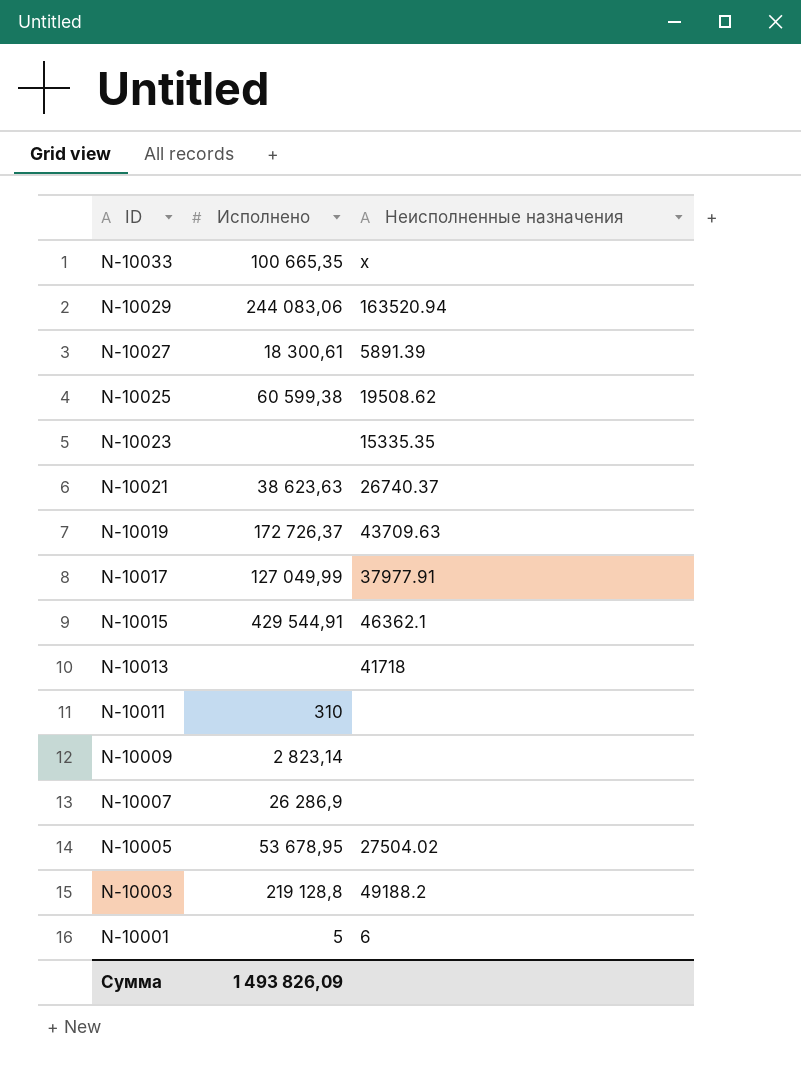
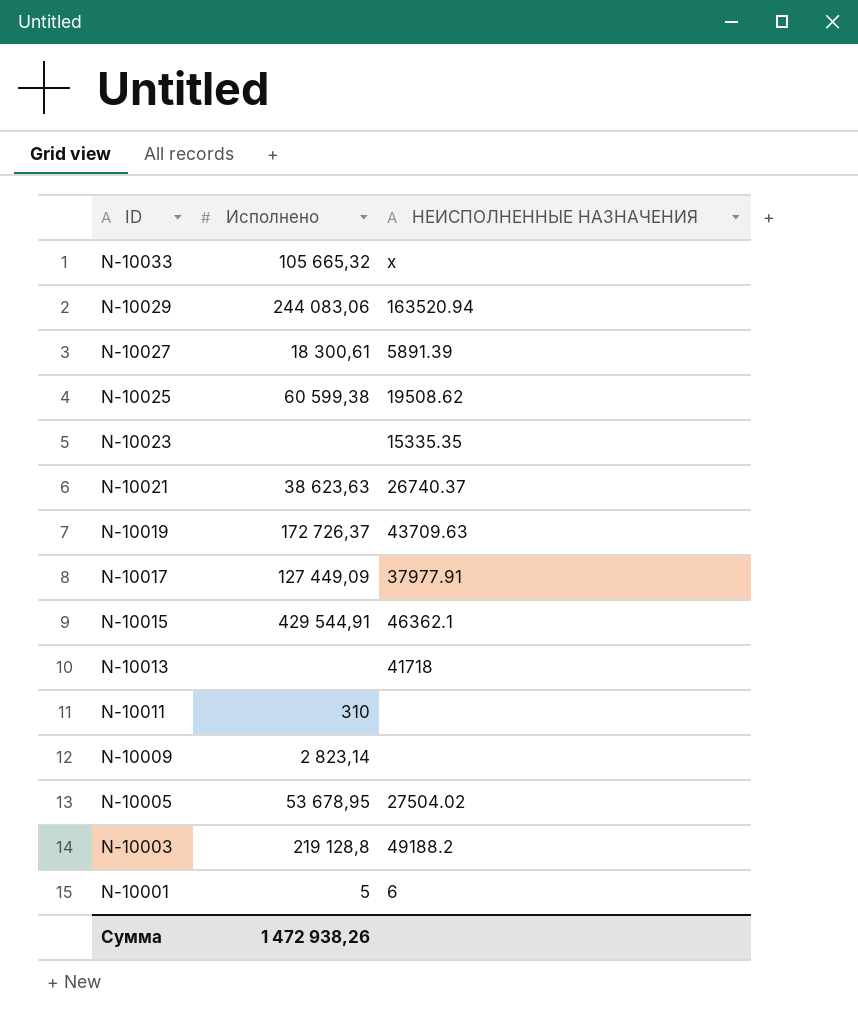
column name: Неисполненные назначения -> НЕИСПОЛНЕННЫЕ НАЗНАЧЕНИЯ
row N-10007: 26 286,9 | none -> none
N-10033 | Исполнено: 100 665,35 -> 105 665,32
N-10017 | Исполнено: 127 049,99 -> 127 449,09
Сумма | Исполнено: 1 493 826,09 -> 1 472 938,26

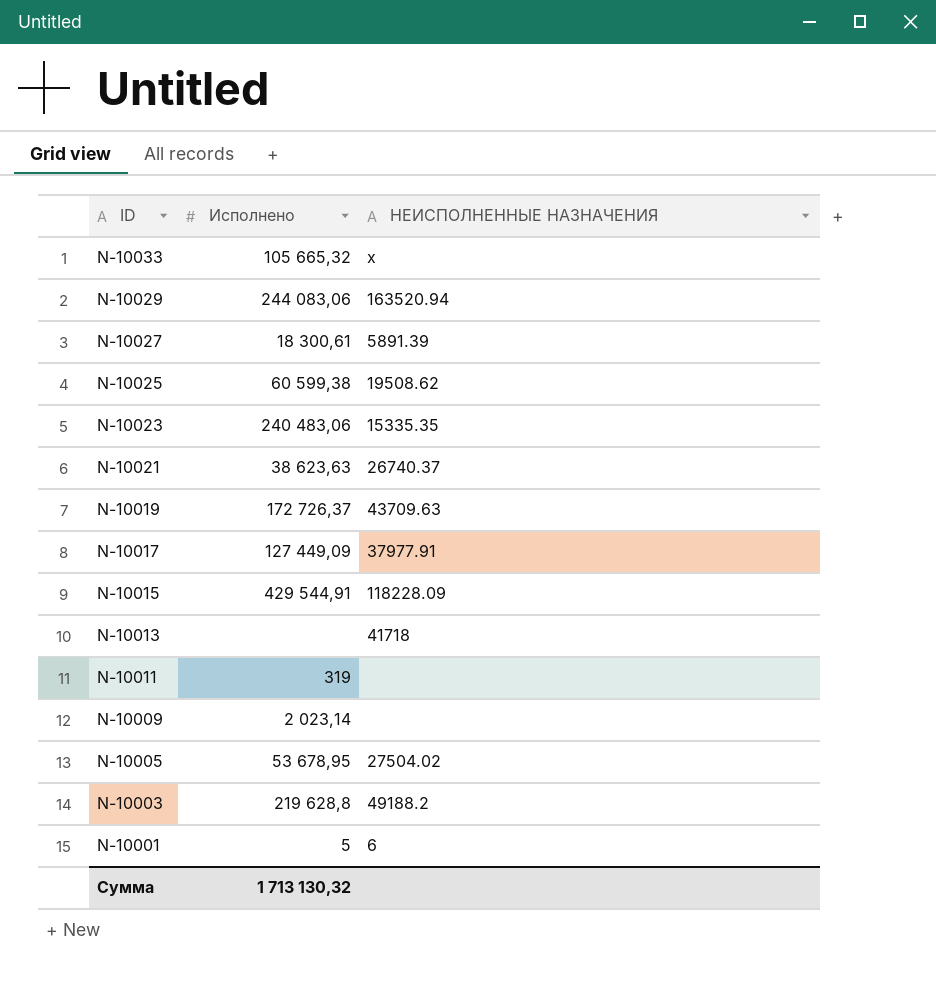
N-10023 | Исполнено: none -> 240 483,06
N-10015 | НЕИСПОЛНЕННЫЕ НАЗНАЧЕНИЯ: 46362.1 -> 118228.09
N-10011 | Исполнено: 310 -> 319
N-10009 | Исполнено: 2 823,14 -> 2 023,14
N-10003 | Исполнено: 219 128,8 -> 219 628,8
Сумма | Исполнено: 1 472 938,26 -> 1 713 130,32

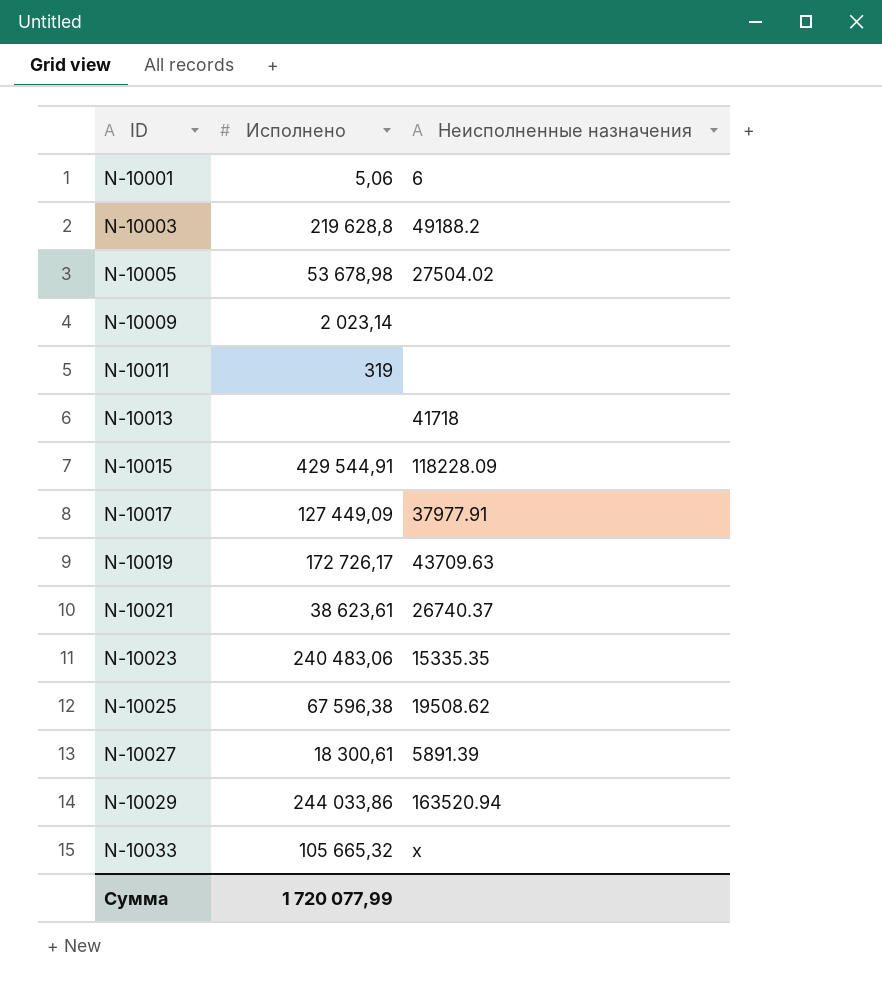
row order: ID descending -> ID ascending
column name: НЕИСПОЛНЕННЫЕ НАЗНАЧЕНИЯ -> Неисполненные назначения
N-10001 | Исполнено: 5 -> 5,06
N-10005 | Исполнено: 53 678,95 -> 53 678,98
N-10019 | Исполнено: 172 726,37 -> 172 726,17
N-10021 | Исполнено: 38 623,63 -> 38 623,61
N-10025 | Исполнено: 60 599,38 -> 67 596,38
N-10029 | Исполнено: 244 083,06 -> 244 033,86
Сумма | Исполнено: 1 713 130,32 -> 1 720 077,99

